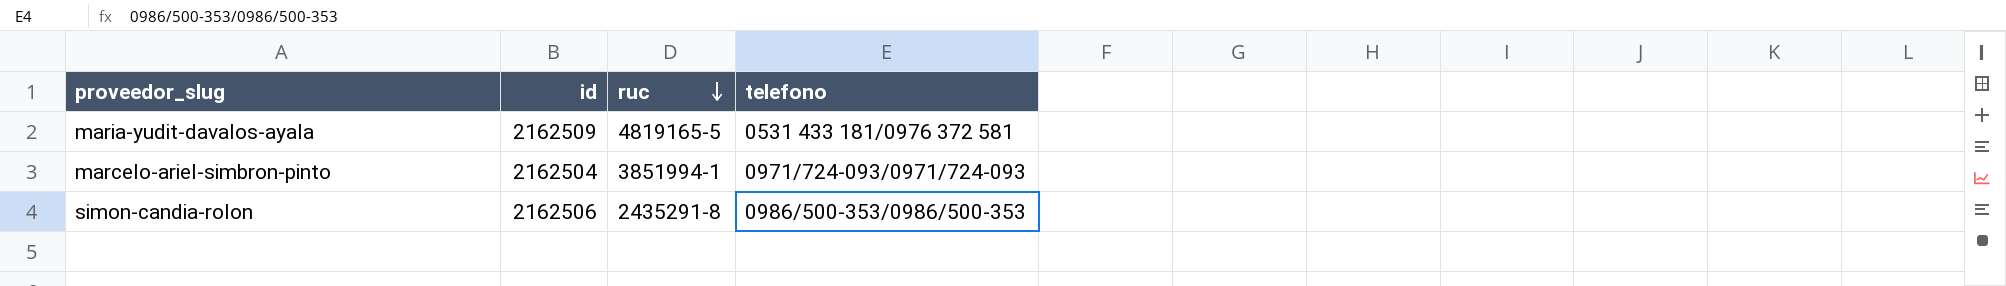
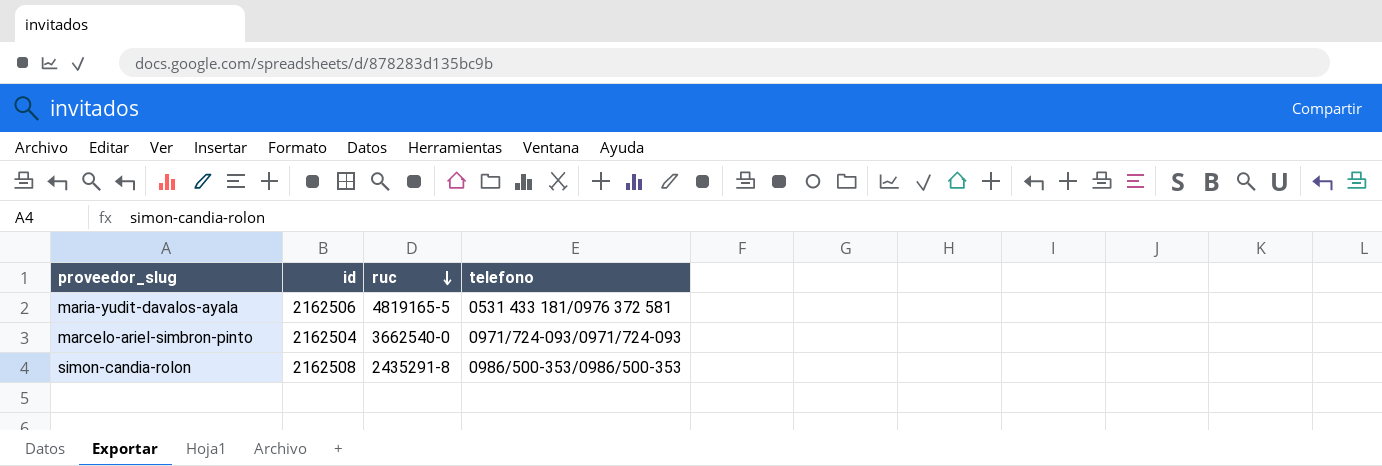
maria-yudit-davalos-ayala | id: 2162509 -> 2162506
marcelo-ariel-simbron-pinto | ruc: 3851994-1 -> 3662540-0
simon-candia-rolon | id: 2162506 -> 2162508

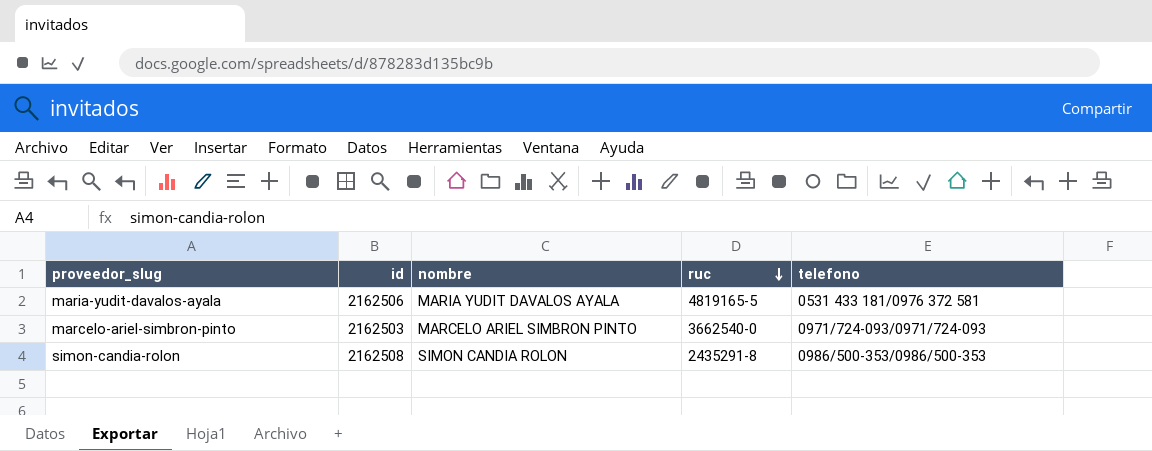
column nombre | position: none -> 3
marcelo-ariel-simbron-pinto | id: 2162504 -> 2162503

